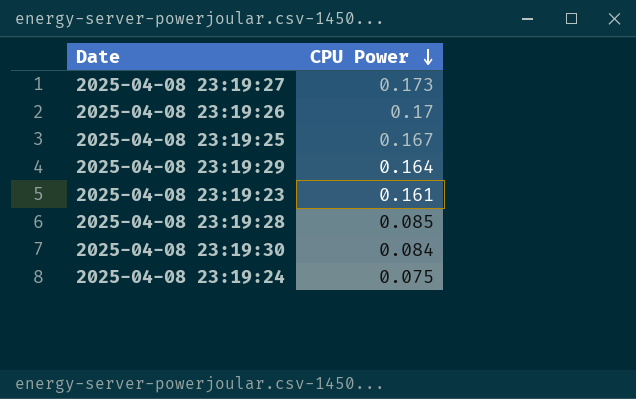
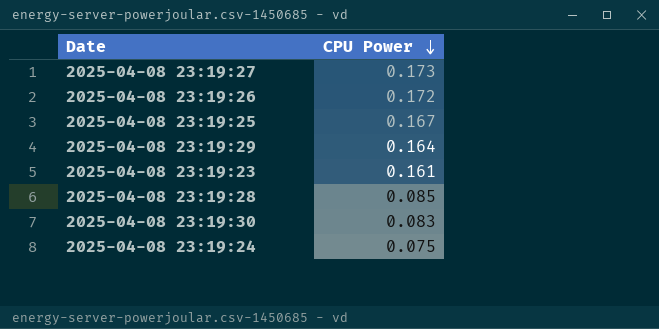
2025-04-08 23:19:26 | CPU Power: 0.17 -> 0.172
2025-04-08 23:19:30 | CPU Power: 0.084 -> 0.083

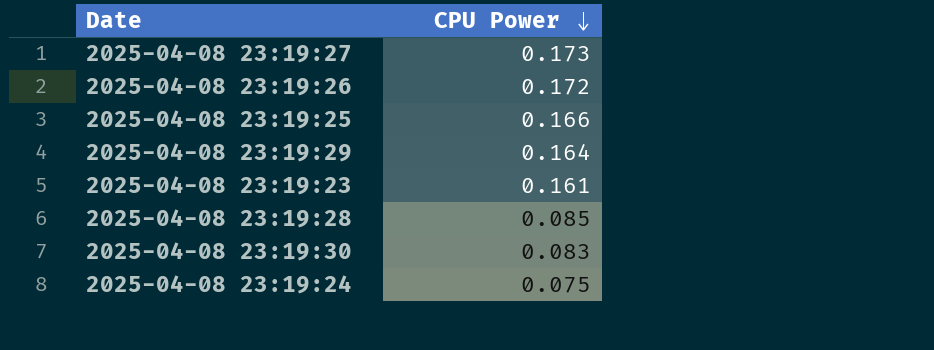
2025-04-08 23:19:25 | CPU Power: 0.167 -> 0.166

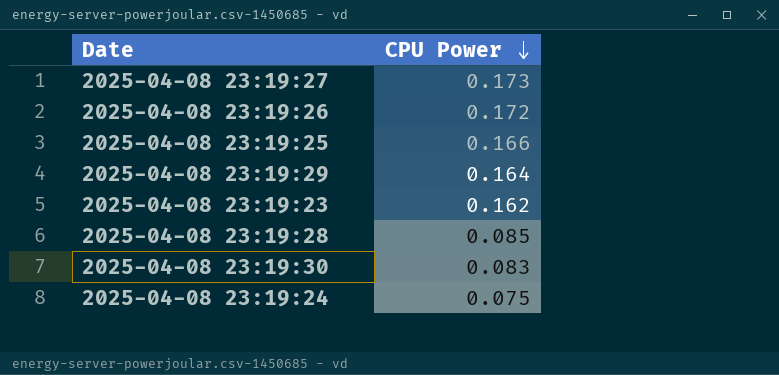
2025-04-08 23:19:23 | CPU Power: 0.161 -> 0.162

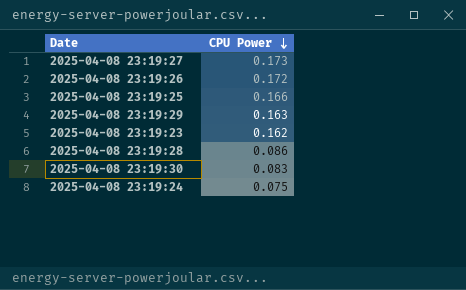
2025-04-08 23:19:29 | CPU Power: 0.164 -> 0.163
2025-04-08 23:19:28 | CPU Power: 0.085 -> 0.086

